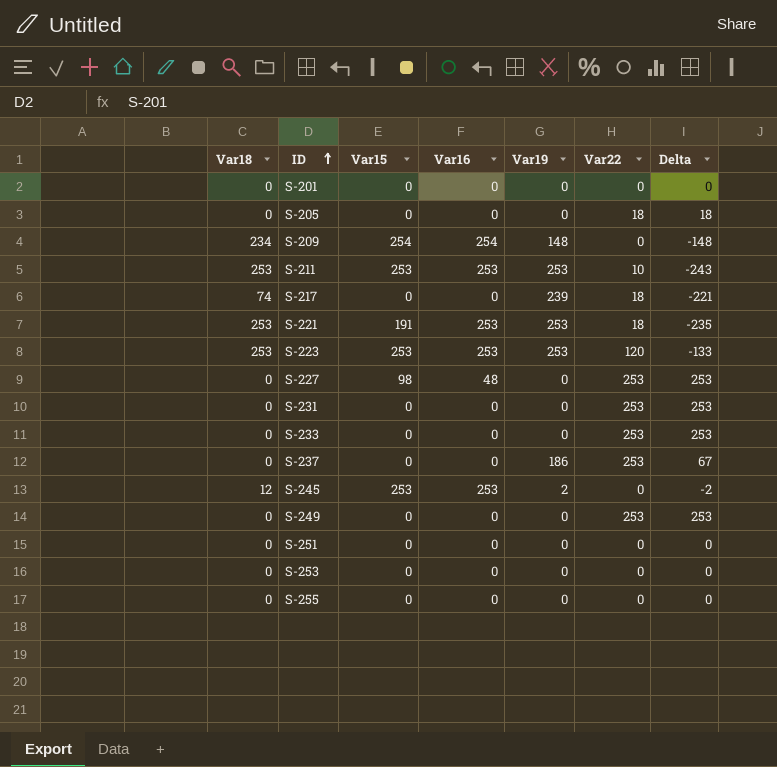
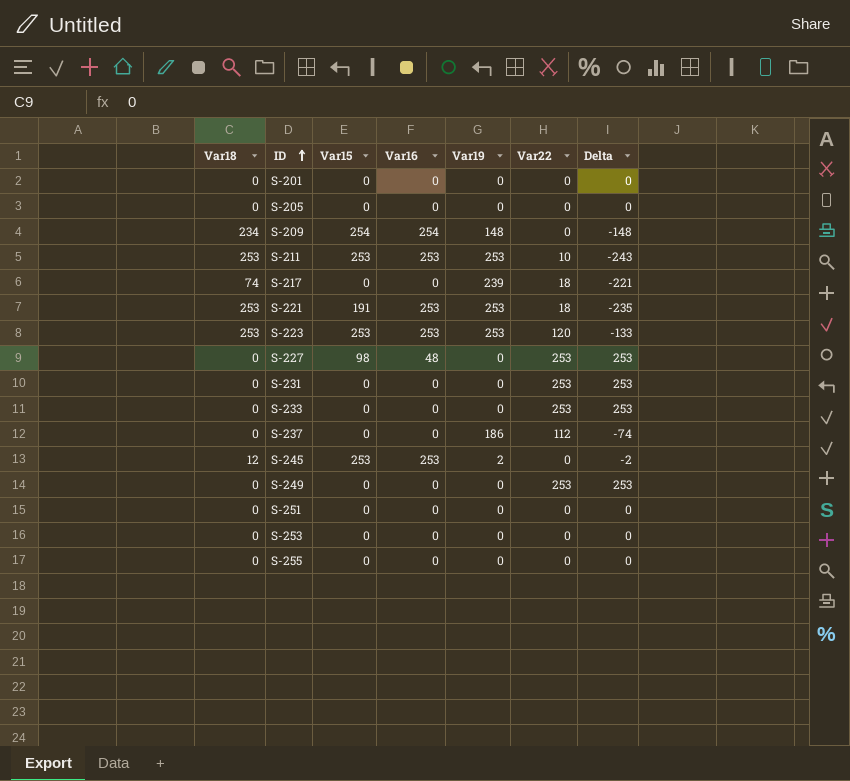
S-205 | Var22: 18 -> 0
S-205 | Delta: 18 -> 0
S-237 | Var22: 253 -> 112
S-237 | Delta: 67 -> -74

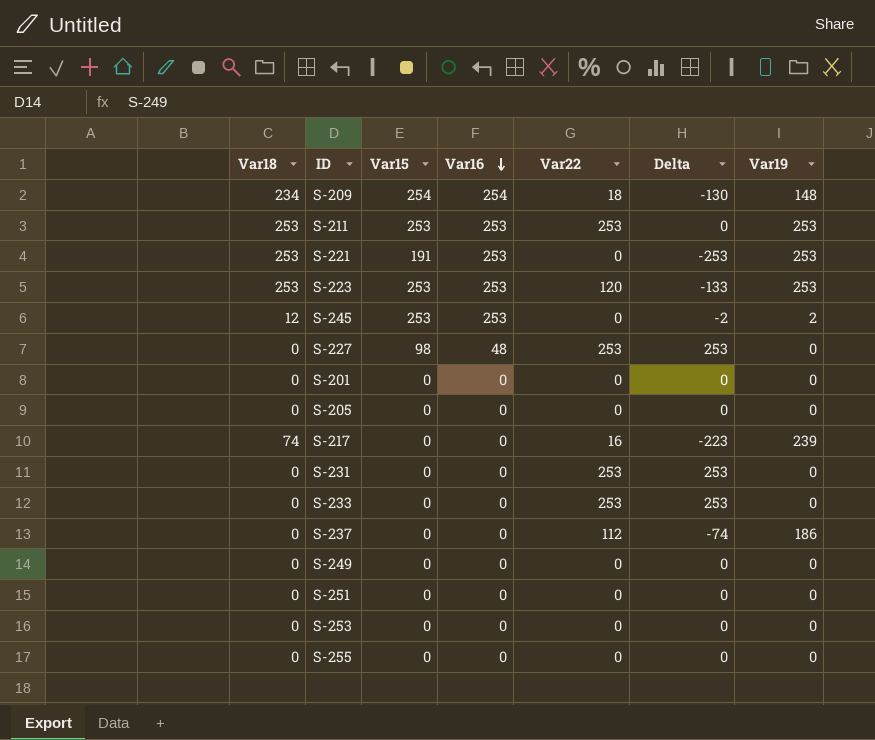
row order: ID ascending -> Var16 descending
column Var19 | position: 5 -> 7
S-209 | Var22: 0 -> 18
S-209 | Delta: -148 -> -130
S-211 | Var22: 10 -> 253
S-211 | Delta: -243 -> 0
S-221 | Var22: 18 -> 0
S-221 | Delta: -235 -> -253
S-217 | Var22: 18 -> 16
S-217 | Delta: -221 -> -223
S-249 | Var22: 253 -> 0
S-249 | Delta: 253 -> 0

